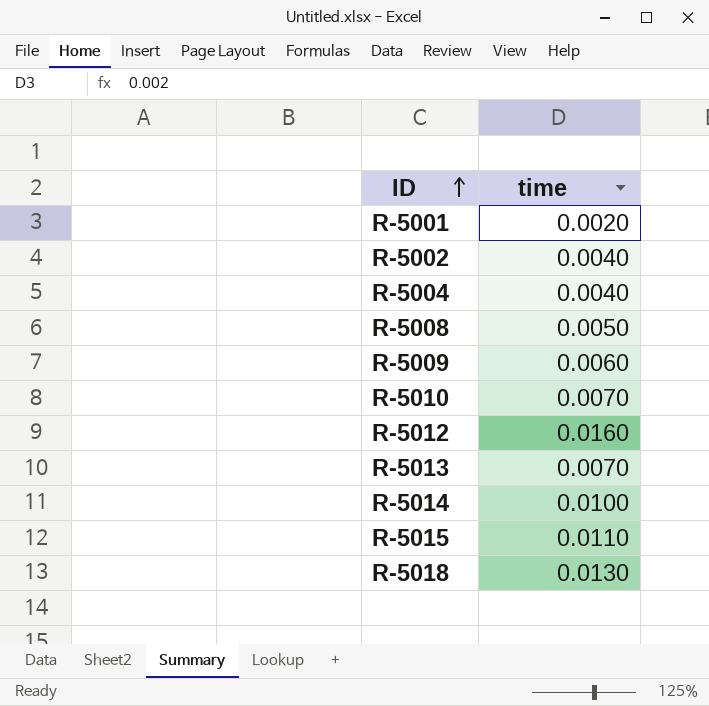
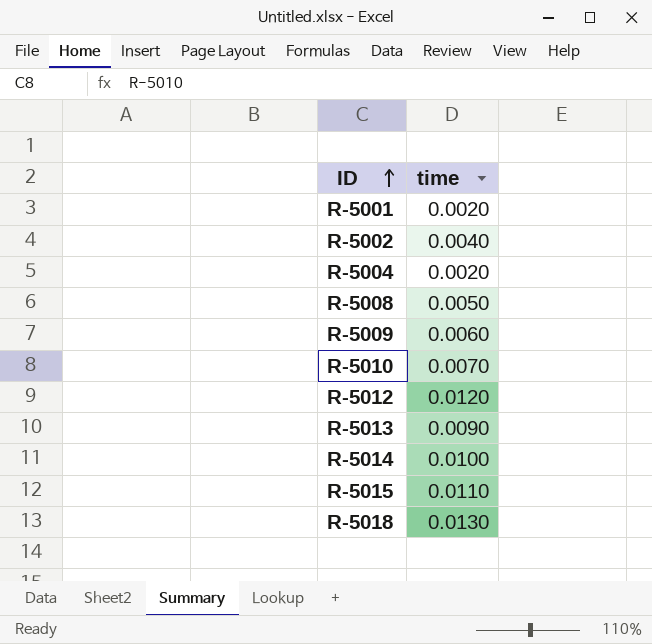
R-5004 | time: 0.0040 -> 0.0020
R-5012 | time: 0.0160 -> 0.0120
R-5013 | time: 0.0070 -> 0.0090

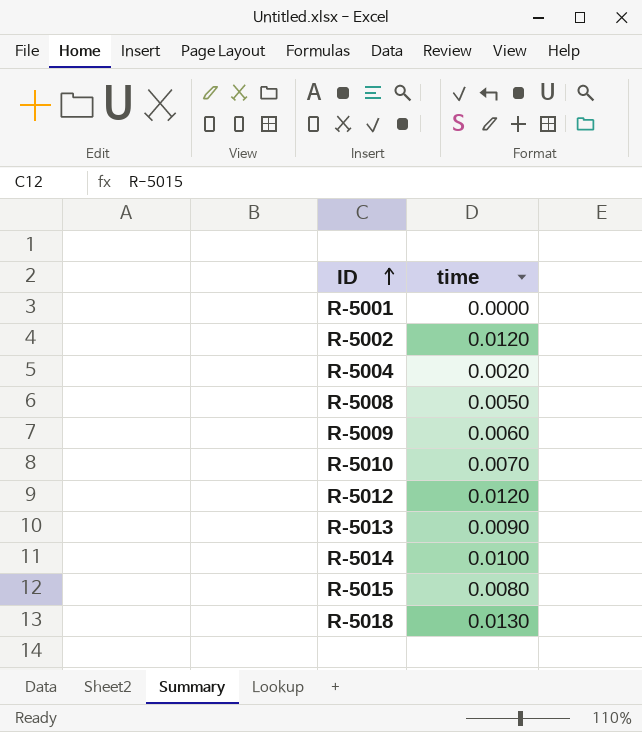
R-5001 | time: 0.0020 -> 0.0000
R-5002 | time: 0.0040 -> 0.0120
R-5015 | time: 0.0110 -> 0.0080

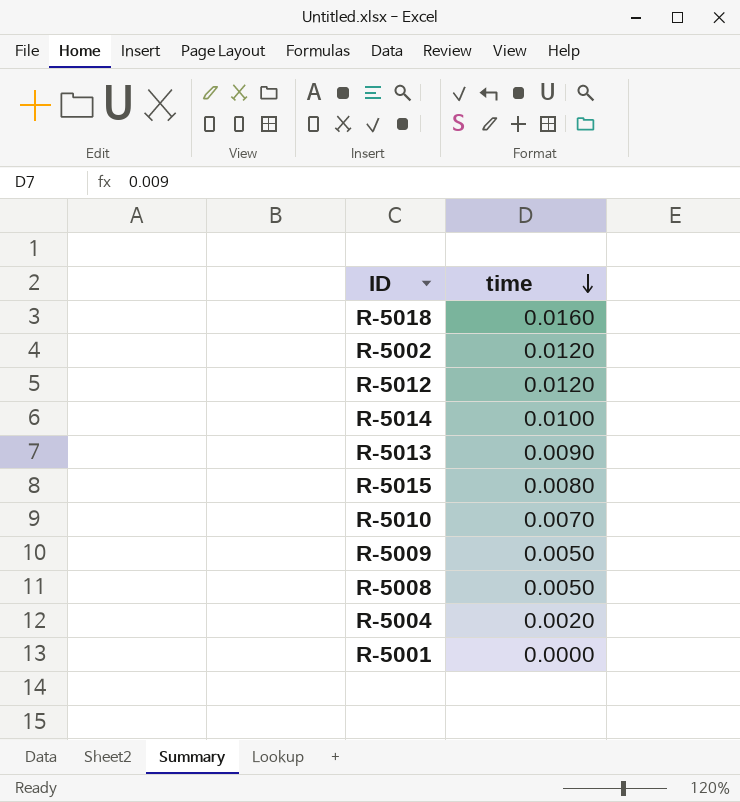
row order: ID ascending -> time descending
R-5018 | time: 0.0130 -> 0.0160
R-5009 | time: 0.0060 -> 0.0050

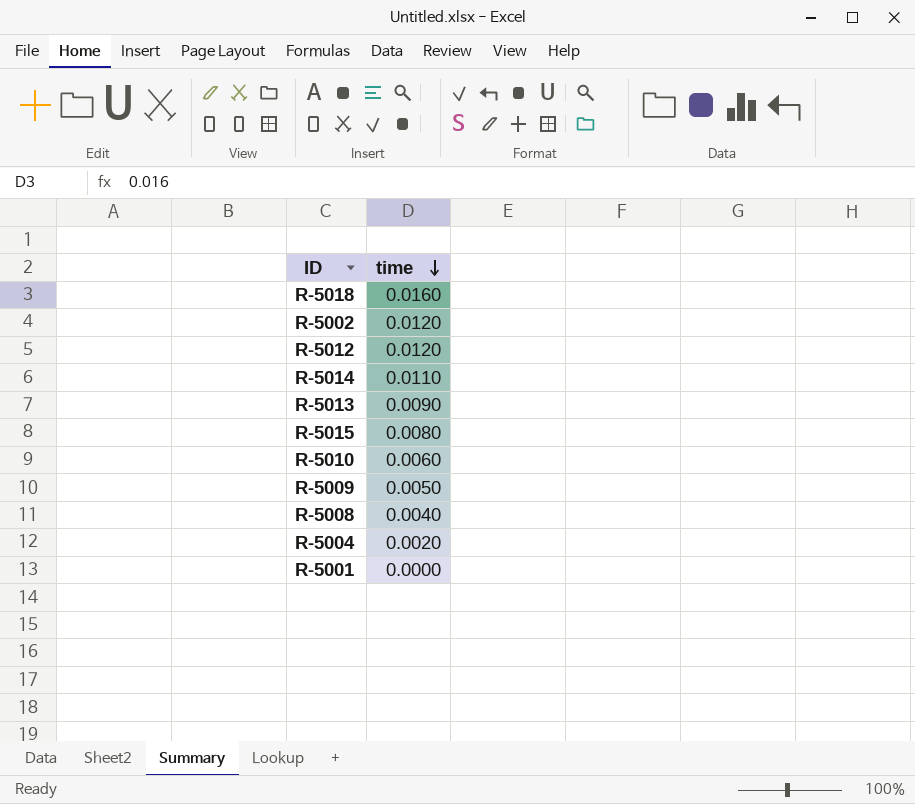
R-5014 | time: 0.0100 -> 0.0110
R-5010 | time: 0.0070 -> 0.0060
R-5008 | time: 0.0050 -> 0.0040

